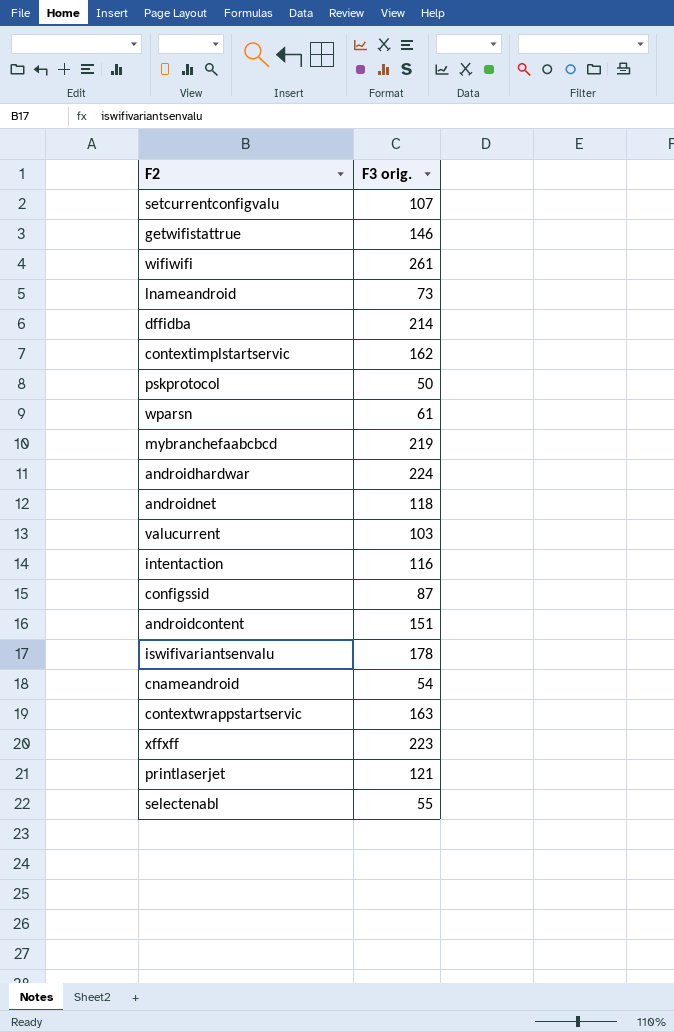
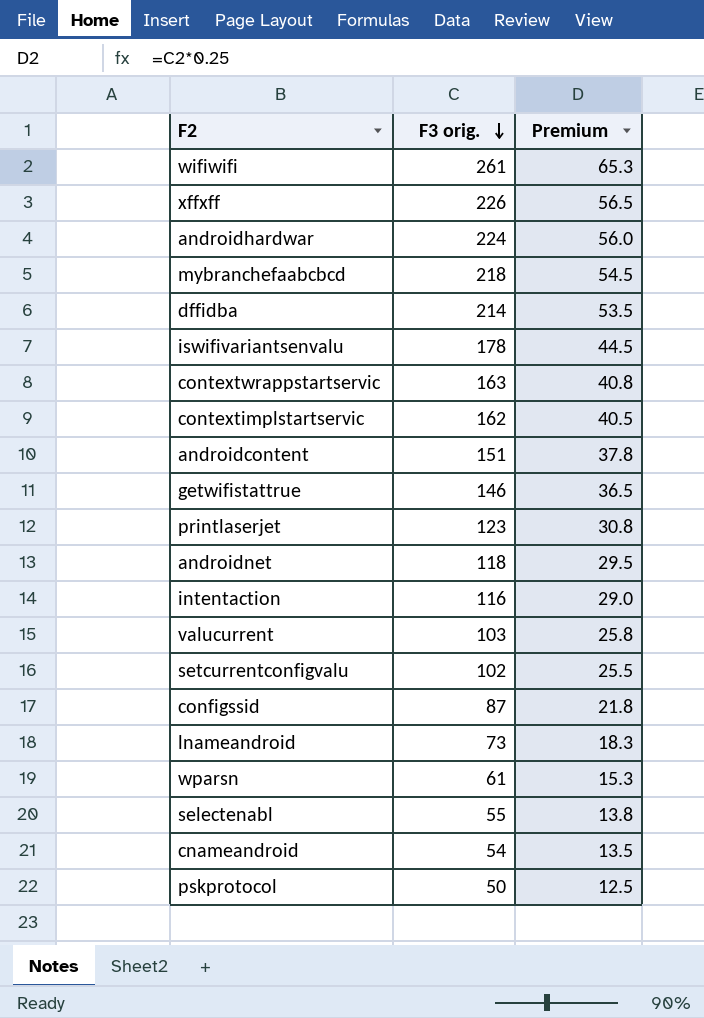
row order: none -> F3 orig. descending
column Premium | formula: none -> [F3 orig.] * 0.25
xffxff | F3 orig.: 223 -> 226
mybranchefaabcbcd | F3 orig.: 219 -> 218
printlaserjet | F3 orig.: 121 -> 123
setcurrentconfigvalu | F3 orig.: 107 -> 102

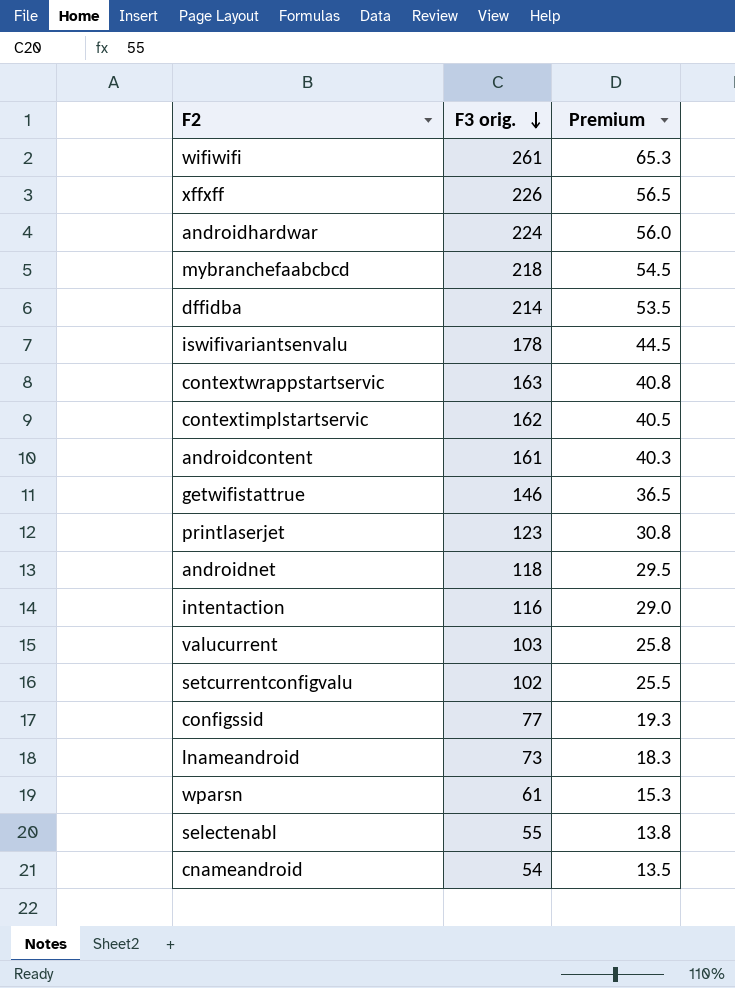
row pskprotocol: 50 | 12.5 -> none
androidcontent | F3 orig.: 151 -> 161
androidcontent | Premium: 37.8 -> 40.3
configssid | F3 orig.: 87 -> 77
configssid | Premium: 21.8 -> 19.3

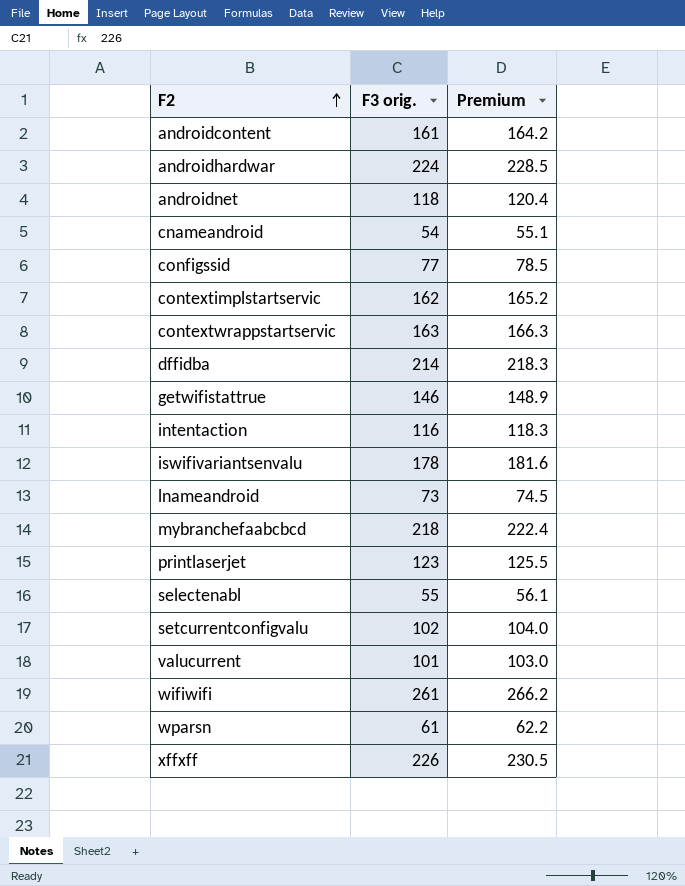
row order: F3 orig. descending -> F2 ascending
column Premium | formula: [F3 orig.] * 0.25 -> [F3 orig.] * 1.02
valucurrent | F3 orig.: 103 -> 101

